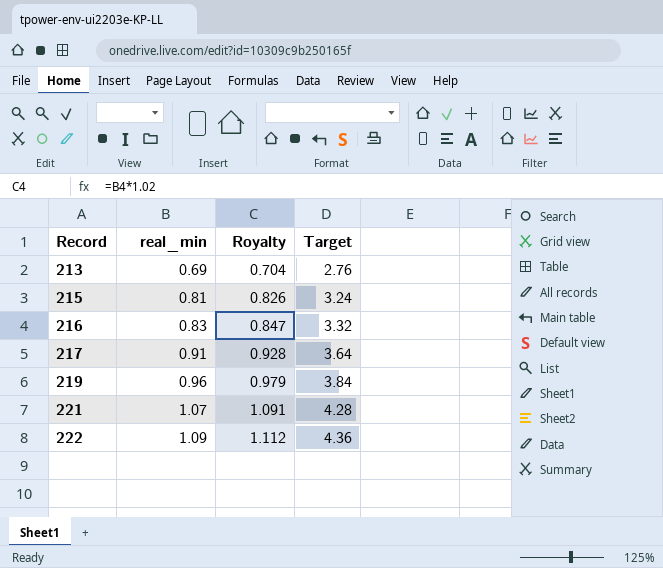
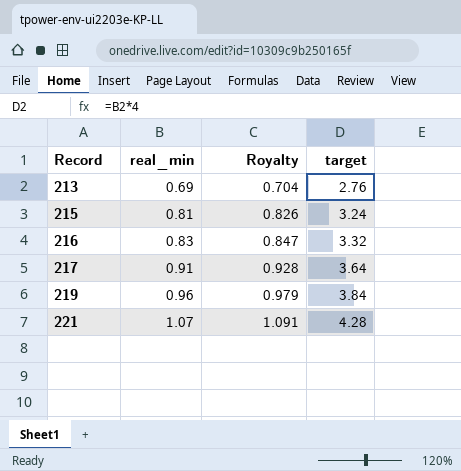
column name: Target -> target
row 222: 1.09 | 1.112 | 4.36 -> none

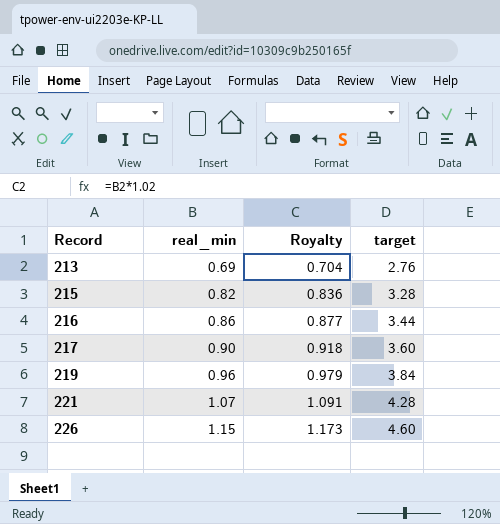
215 | real_min: 0.81 -> 0.82
215 | Royalty: 0.826 -> 0.836
215 | target: 3.24 -> 3.28
216 | real_min: 0.83 -> 0.86
216 | Royalty: 0.847 -> 0.877
216 | target: 3.32 -> 3.44
217 | real_min: 0.91 -> 0.90
217 | Royalty: 0.928 -> 0.918
217 | target: 3.64 -> 3.60
row 226: none -> 1.15 | 1.173 | 4.60

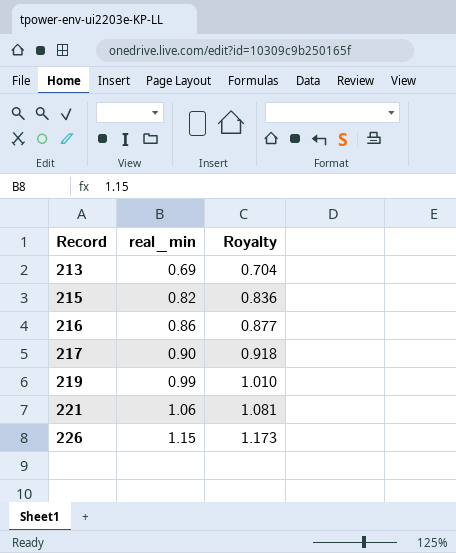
column target | formula: [real_min] * 4 -> none
219 | real_min: 0.96 -> 0.99
219 | Royalty: 0.979 -> 1.010
221 | real_min: 1.07 -> 1.06
221 | Royalty: 1.091 -> 1.081

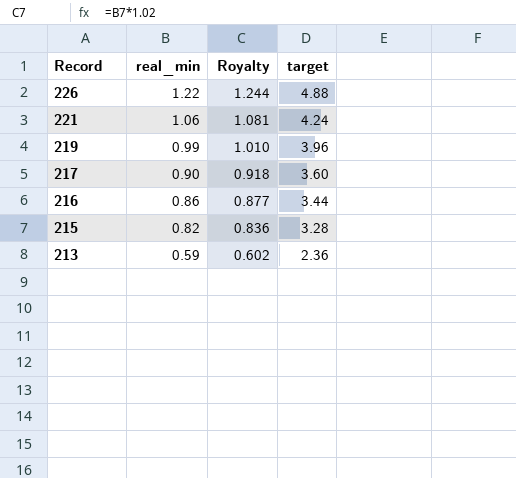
row order: Record ascending -> Record descending
column target | formula: none -> [real_min] * 4
226 | real_min: 1.15 -> 1.22
226 | Royalty: 1.173 -> 1.244
213 | real_min: 0.69 -> 0.59
213 | Royalty: 0.704 -> 0.602

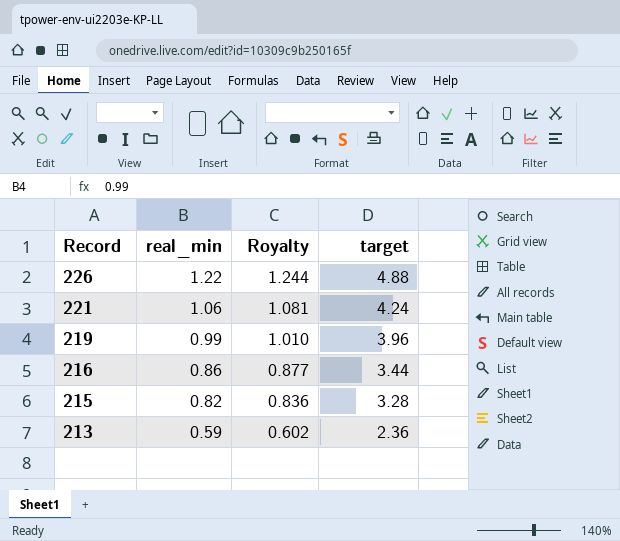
row 217: 0.90 | 0.918 | 3.60 -> none

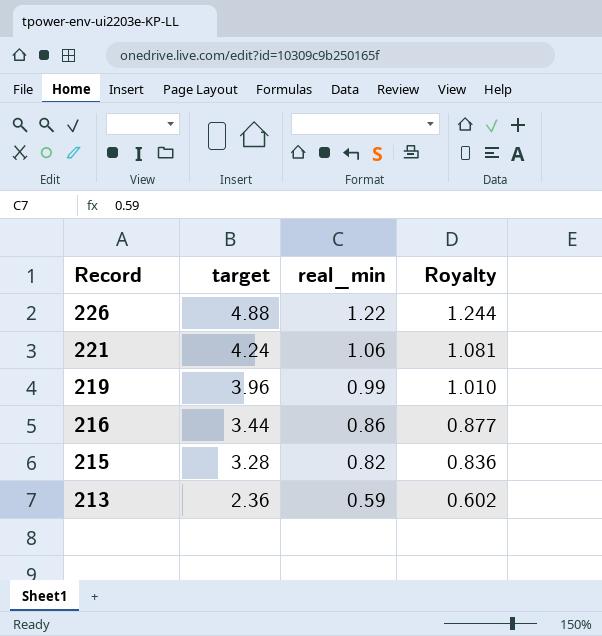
column target | position: 4 -> 2

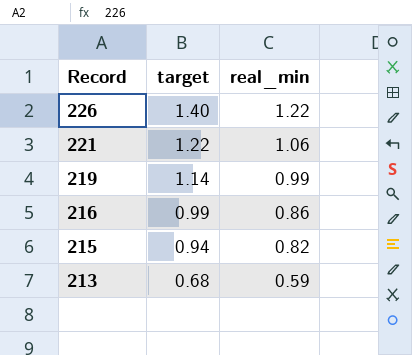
column Royalty | formula: [real_min] * 1.02 -> none
column target | formula: [real_min] * 4 -> [real_min] * 1.15

